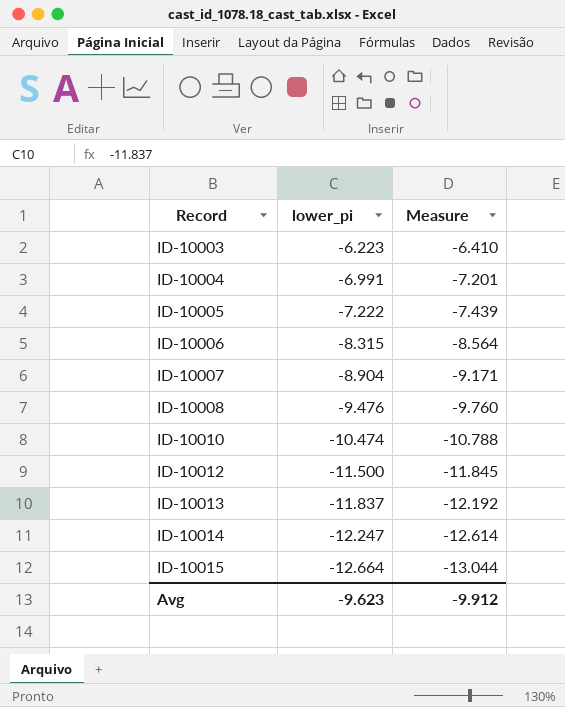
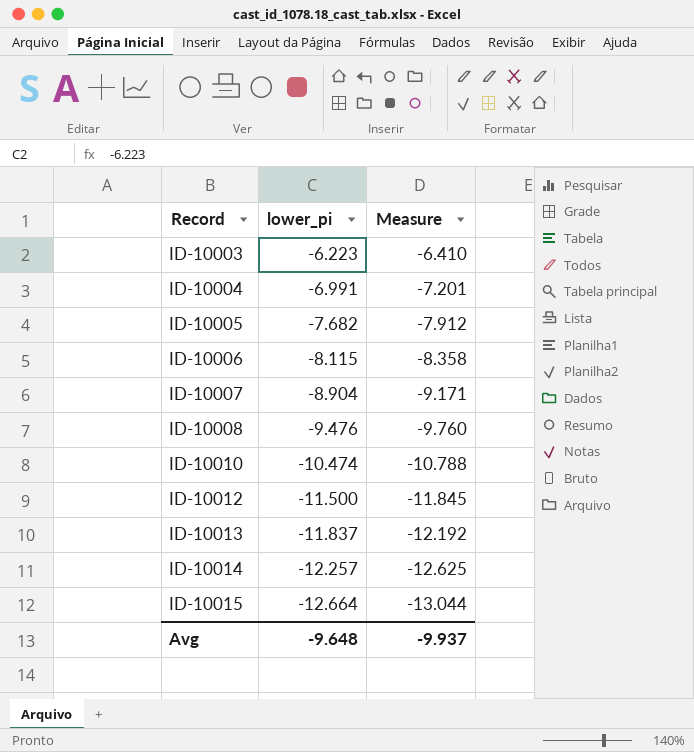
ID-10005 | lower_pi: -7.222 -> -7.682
ID-10005 | Measure: -7.439 -> -7.912
ID-10006 | lower_pi: -8.315 -> -8.115
ID-10006 | Measure: -8.564 -> -8.358
ID-10014 | lower_pi: -12.247 -> -12.257
ID-10014 | Measure: -12.614 -> -12.625
Avg | lower_pi: -9.623 -> -9.648
Avg | Measure: -9.912 -> -9.937

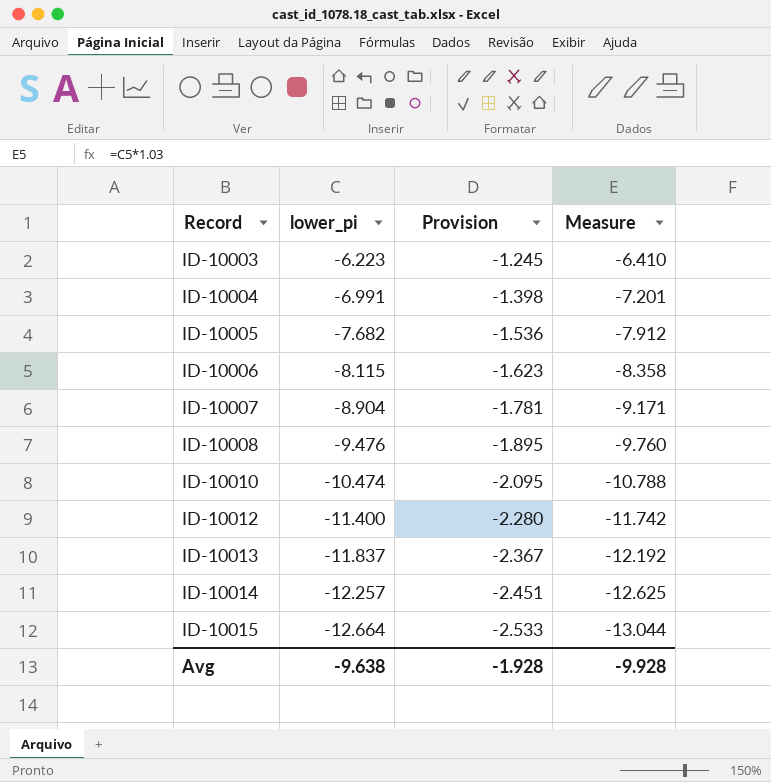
column Provision | formula: none -> [lower_pi] * 0.2
ID-10012 | lower_pi: -11.500 -> -11.400
ID-10012 | Measure: -11.845 -> -11.742
Avg | lower_pi: -9.648 -> -9.638
Avg | Measure: -9.937 -> -9.928

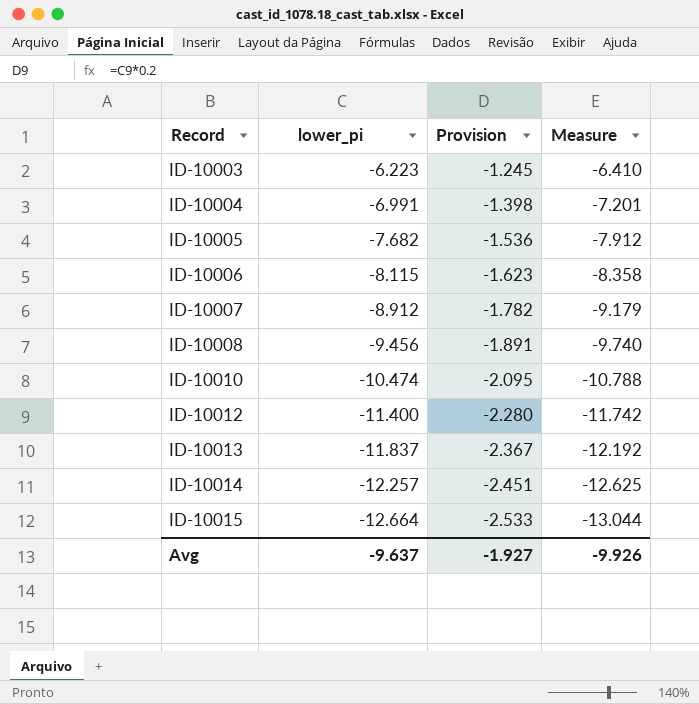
ID-10007 | lower_pi: -8.904 -> -8.912
ID-10007 | Provision: -1.781 -> -1.782
ID-10007 | Measure: -9.171 -> -9.179
ID-10008 | lower_pi: -9.476 -> -9.456
ID-10008 | Provision: -1.895 -> -1.891
ID-10008 | Measure: -9.760 -> -9.740
Avg | lower_pi: -9.638 -> -9.637
Avg | Provision: -1.928 -> -1.927
Avg | Measure: -9.928 -> -9.926

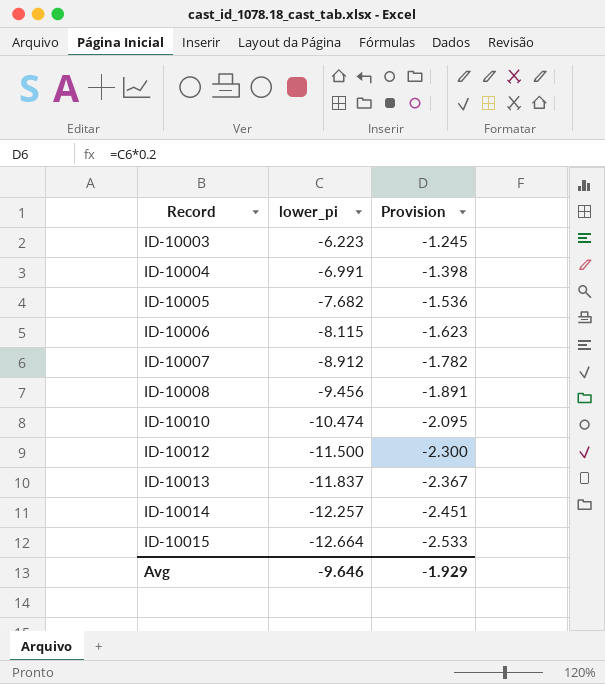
column Measure | formula: [lower_pi] * 1.03 -> none
ID-10012 | lower_pi: -11.400 -> -11.500
ID-10012 | Provision: -2.280 -> -2.300
Avg | lower_pi: -9.637 -> -9.646
Avg | Provision: -1.927 -> -1.929

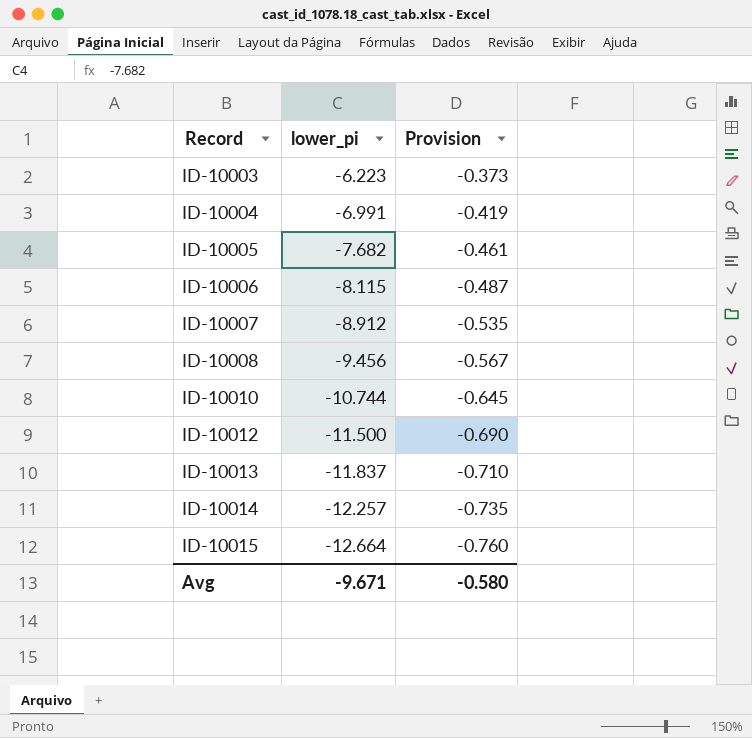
column Provision | formula: [lower_pi] * 0.2 -> [lower_pi] * 0.06
ID-10010 | lower_pi: -10.474 -> -10.744
Avg | lower_pi: -9.646 -> -9.671
Avg | Provision: -1.929 -> -0.580

